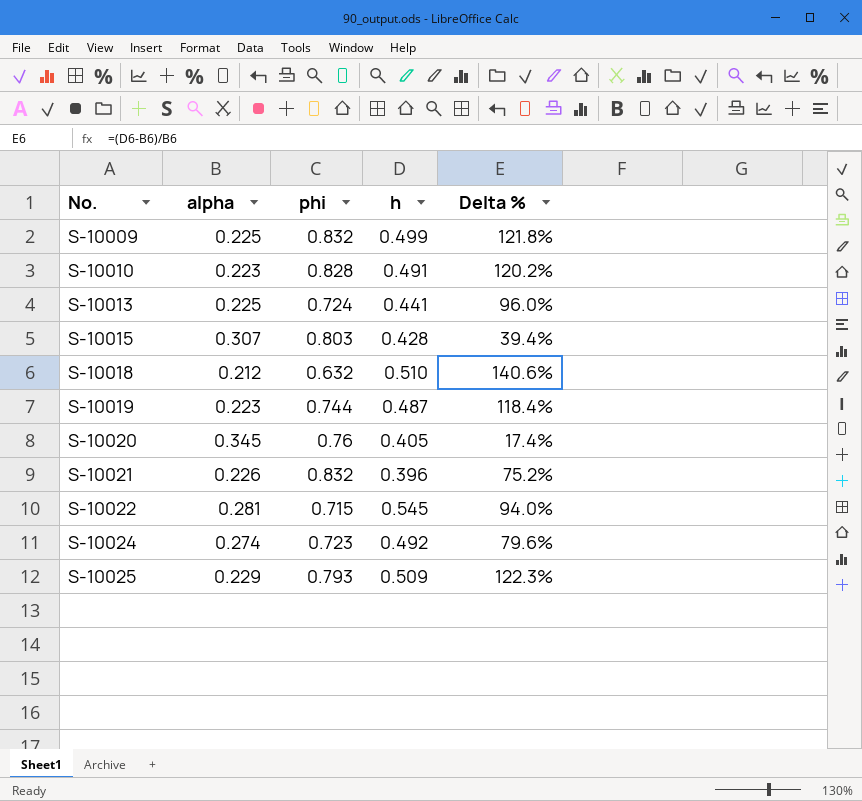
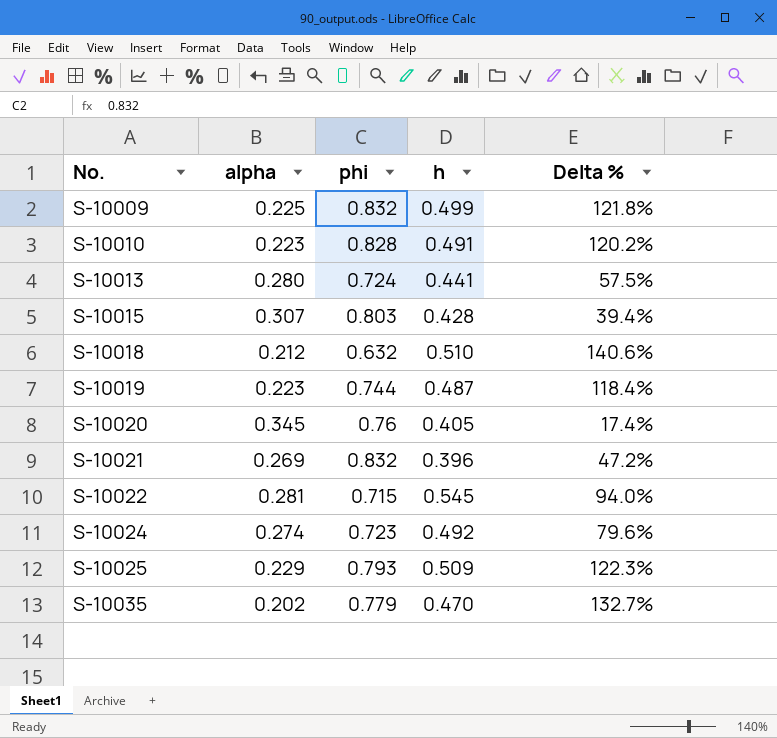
S-10013 | alpha: 0.225 -> 0.280
S-10013 | Delta %: 96.0% -> 57.5%
S-10021 | alpha: 0.226 -> 0.269
S-10021 | Delta %: 75.2% -> 47.2%
row S-10035: none -> 0.202 | 0.779 | 0.470 | 132.7%

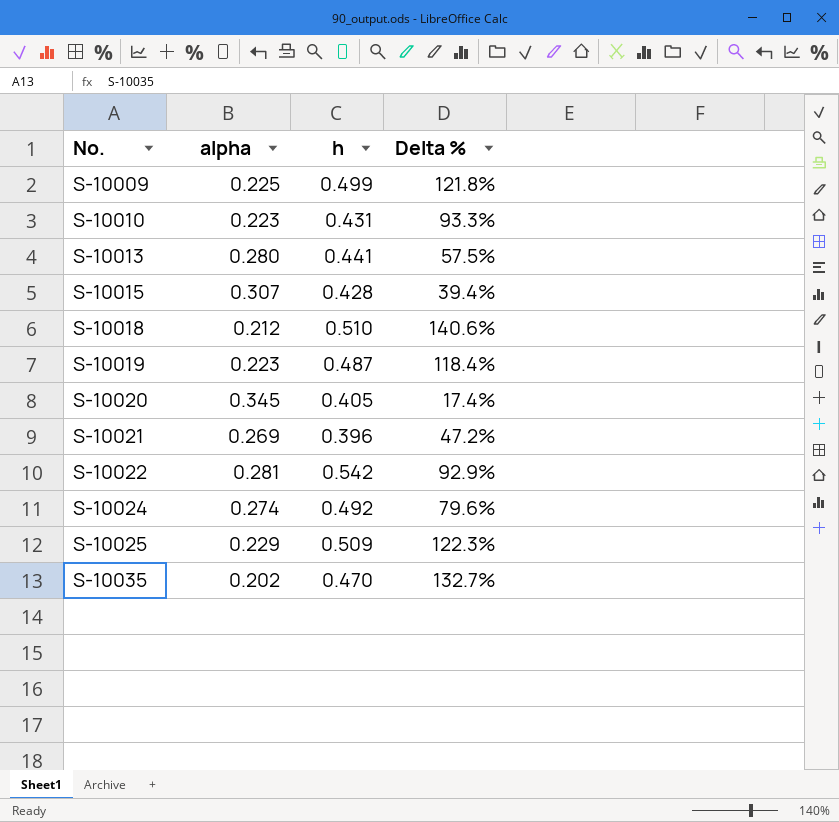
column phi | position: 3 -> none
S-10010 | h: 0.491 -> 0.431
S-10010 | Delta %: 120.2% -> 93.3%
S-10022 | h: 0.545 -> 0.542
S-10022 | Delta %: 94.0% -> 92.9%

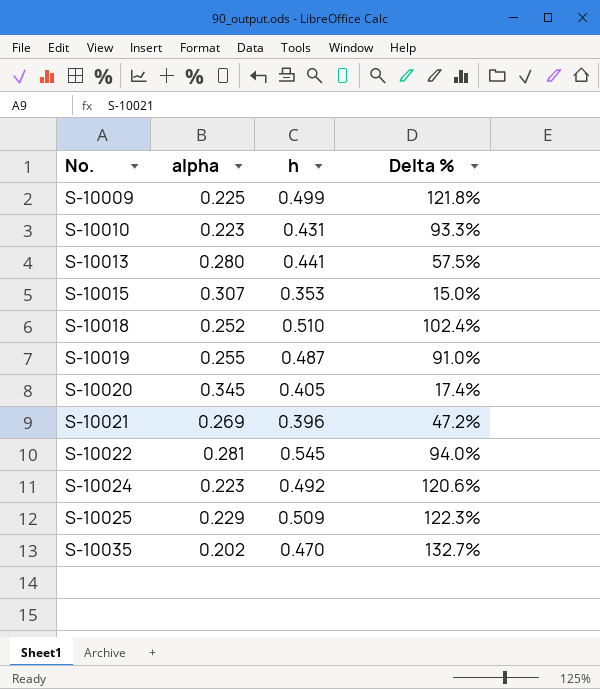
S-10015 | h: 0.428 -> 0.353
S-10015 | Delta %: 39.4% -> 15.0%
S-10018 | alpha: 0.212 -> 0.252
S-10018 | Delta %: 140.6% -> 102.4%
S-10019 | alpha: 0.223 -> 0.255
S-10019 | Delta %: 118.4% -> 91.0%
S-10022 | h: 0.542 -> 0.545
S-10022 | Delta %: 92.9% -> 94.0%
S-10024 | alpha: 0.274 -> 0.223
S-10024 | Delta %: 79.6% -> 120.6%

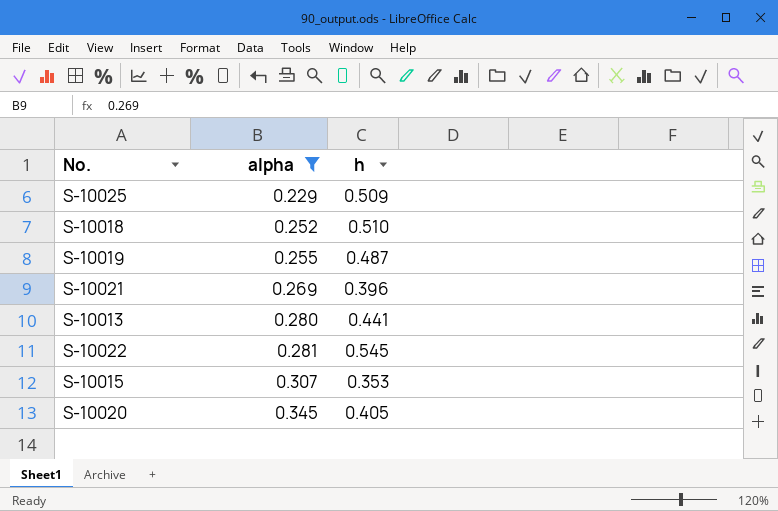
filter: none -> alpha >= 0.229
row order: No. ascending -> alpha ascending
column Delta % | formula: ([h] - [alpha]) / [alpha] -> none

